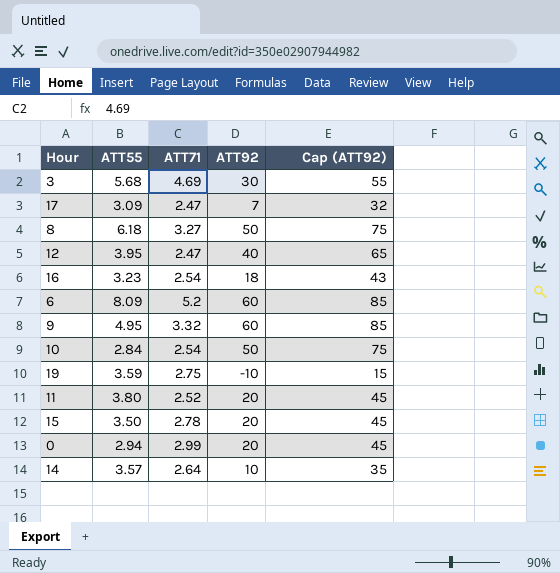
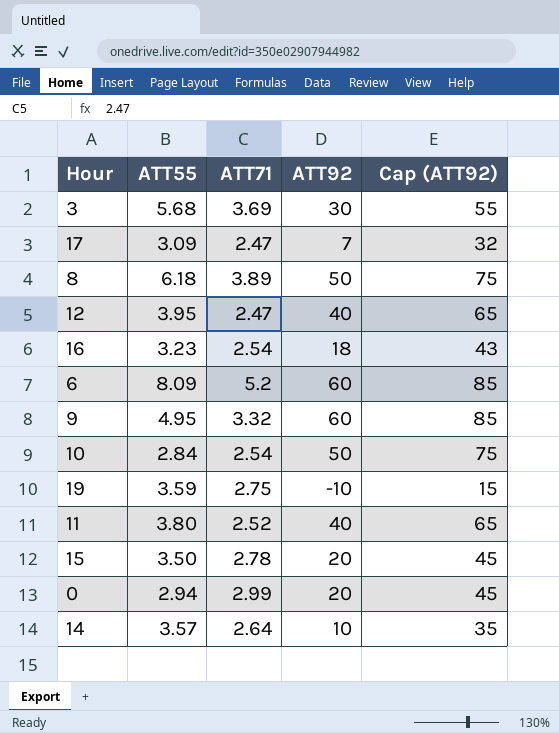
3 | ATT71: 4.69 -> 3.69
8 | ATT71: 3.27 -> 3.89
11 | ATT92: 20 -> 40
11 | Cap (ATT92): 45 -> 65

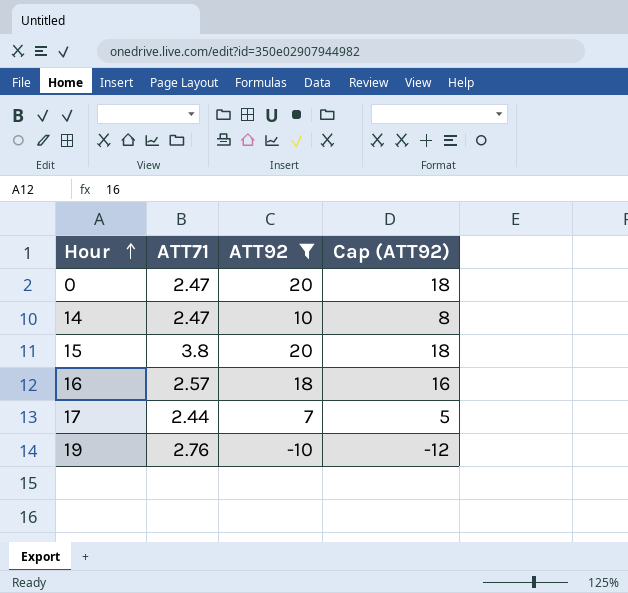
filter: none -> ATT92 <= 20
row order: none -> Hour ascending
column ATT55 | position: 2 -> none
column Cap (ATT92) | formula: [ATT92] + 25 -> [ATT92] - 2
0 | ATT71: 2.99 -> 2.47
14 | ATT71: 2.64 -> 2.47
15 | ATT71: 2.78 -> 3.8
16 | ATT71: 2.54 -> 2.57
17 | ATT71: 2.47 -> 2.44
19 | ATT71: 2.75 -> 2.76

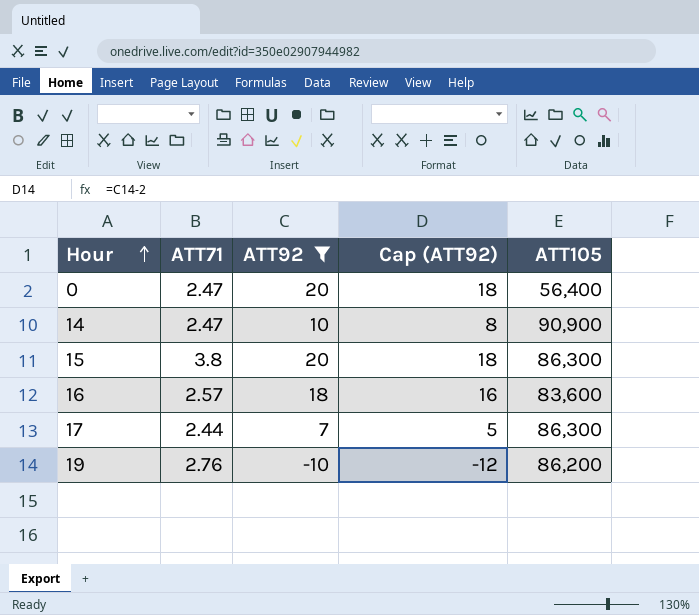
column ATT105 | position: none -> 5

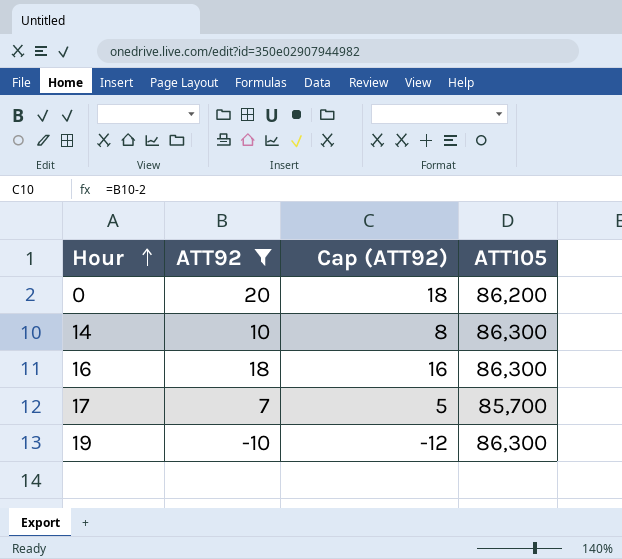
column ATT71 | position: 2 -> none
row 15: 3.8 | 20 | 18 | 86,300 -> none
0 | ATT105: 56,400 -> 86,200
14 | ATT105: 90,900 -> 86,300
16 | ATT105: 83,600 -> 86,300
17 | ATT105: 86,300 -> 85,700
19 | ATT105: 86,200 -> 86,300

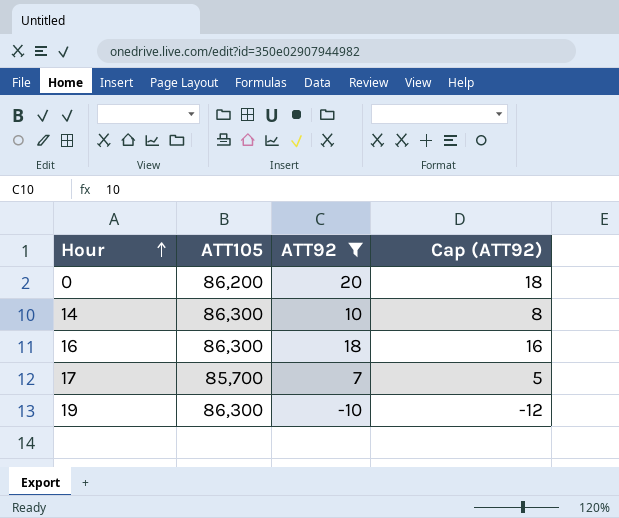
column ATT105 | position: 4 -> 2

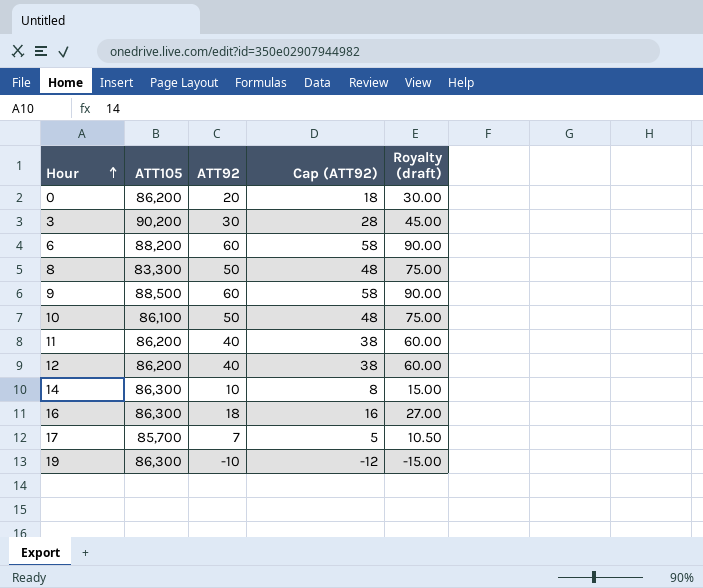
filter: ATT92 <= 20 -> none
column Royalty (draft) | formula: none -> [ATT92] * 1.5

